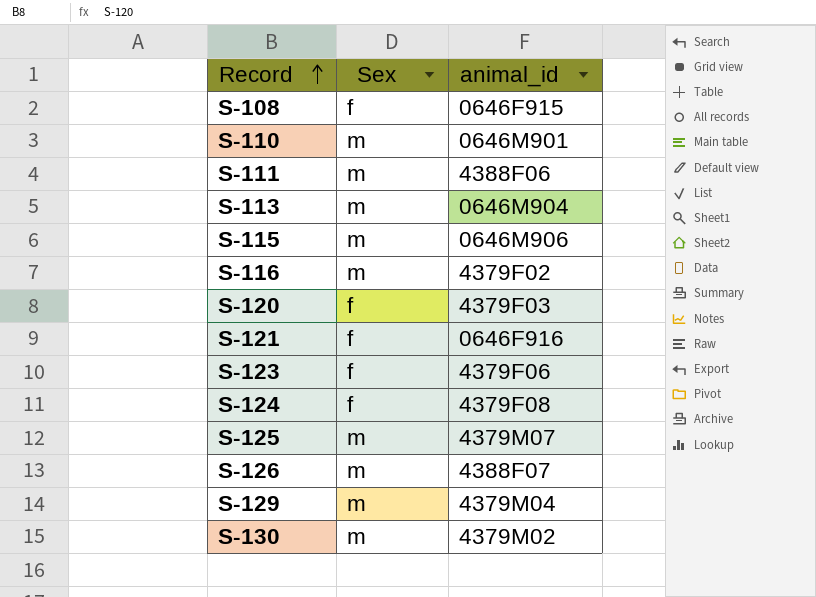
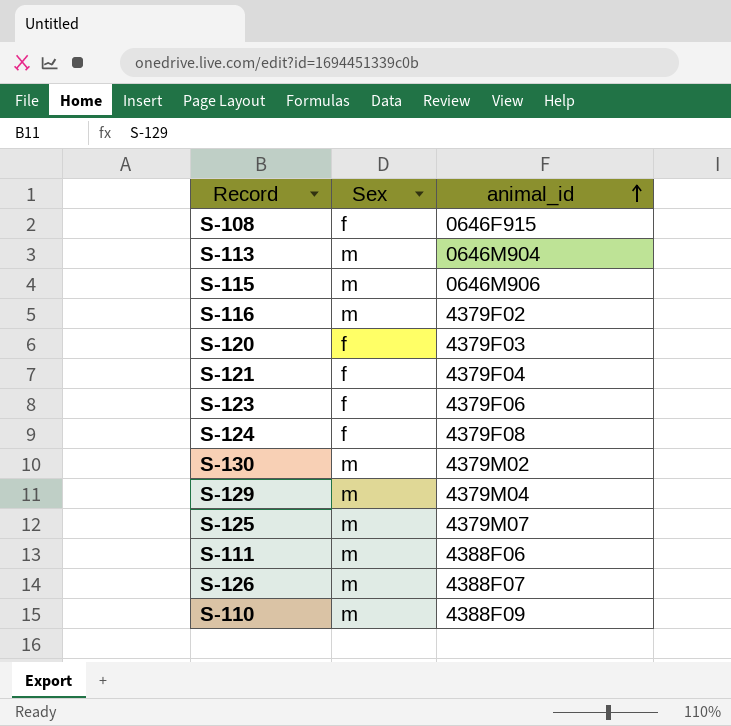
row order: Record ascending -> animal_id ascending
S-121 | animal_id: 0646F916 -> 4379F04
S-110 | animal_id: 0646M901 -> 4388F09

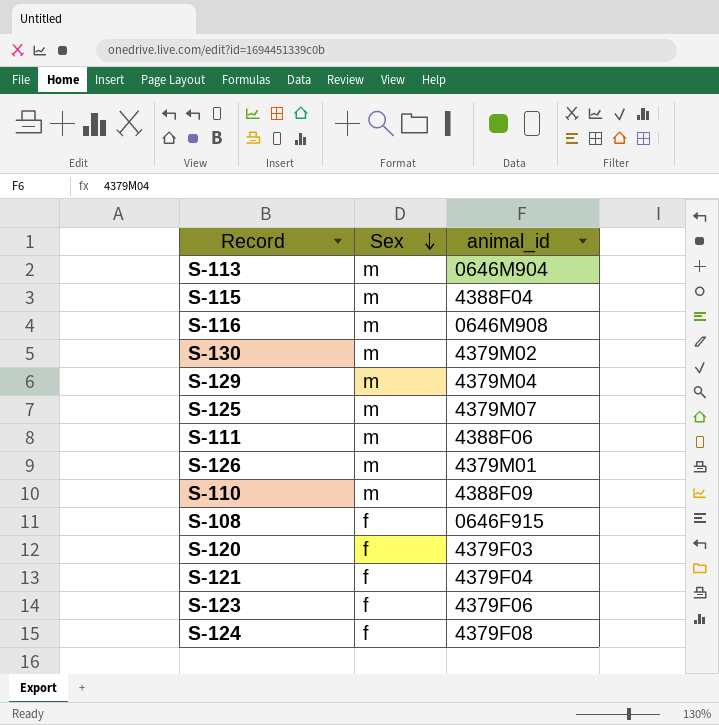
row order: animal_id ascending -> Sex descending
S-115 | animal_id: 0646M906 -> 4388F04
S-116 | animal_id: 4379F02 -> 0646M908
S-126 | animal_id: 4388F07 -> 4379M01

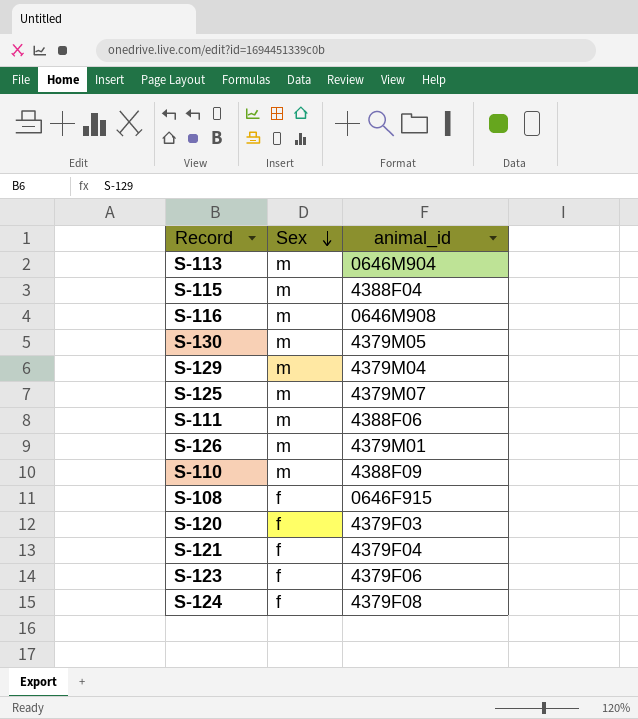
S-130 | animal_id: 4379M02 -> 4379M05

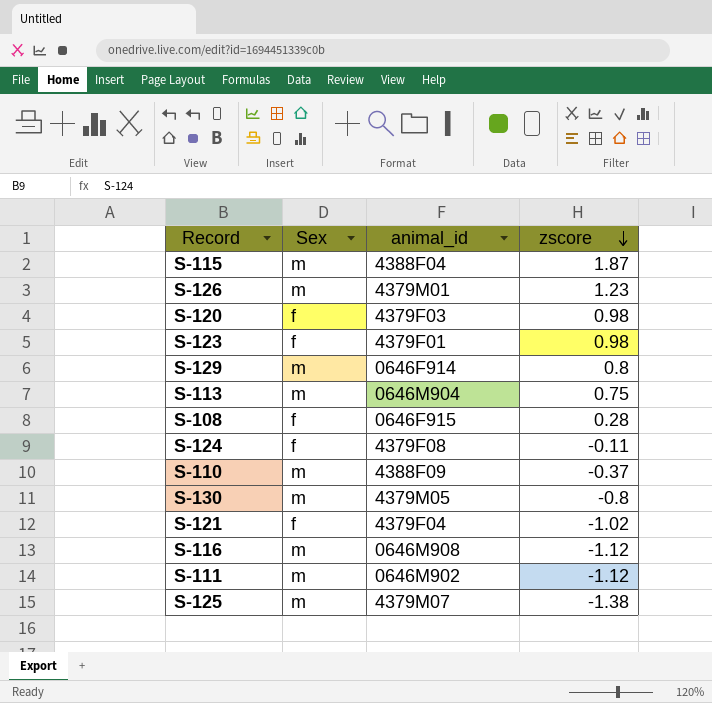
row order: Sex descending -> zscore descending
column zscore | position: none -> 4
S-123 | animal_id: 4379F06 -> 4379F01
S-129 | animal_id: 4379M04 -> 0646F914
S-111 | animal_id: 4388F06 -> 0646M902

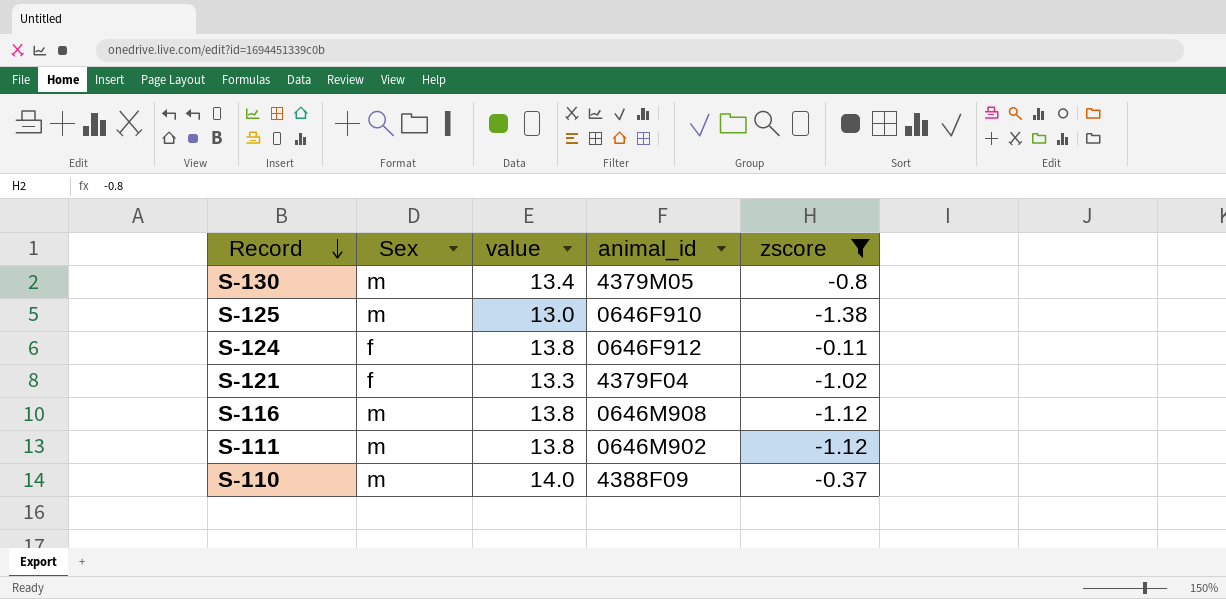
filter: none -> zscore <= -0.11
row order: zscore descending -> Record descending
column value | position: none -> 3
S-125 | animal_id: 4379M07 -> 0646F910
S-124 | animal_id: 4379F08 -> 0646F912

